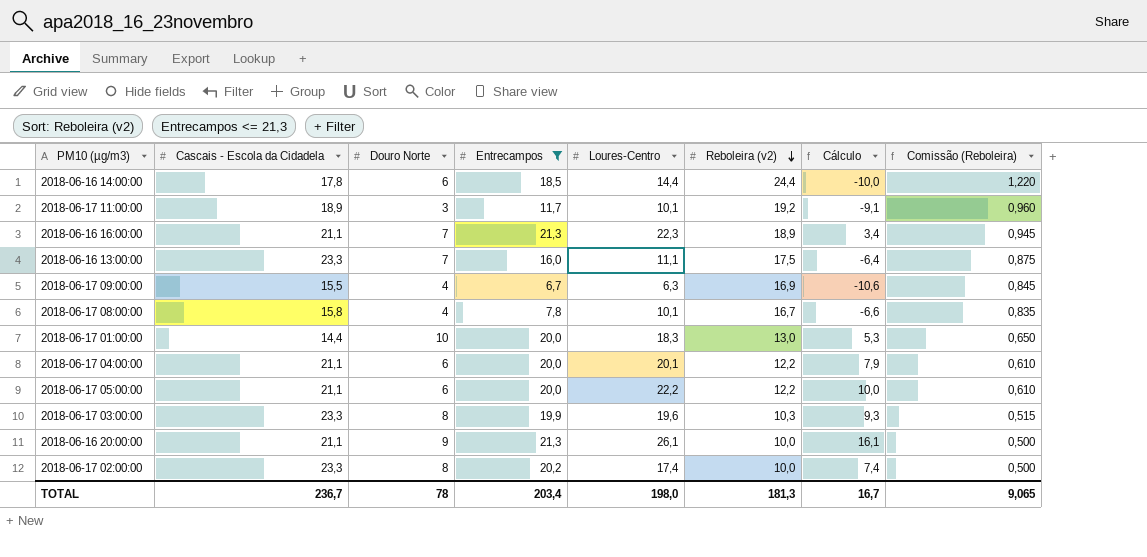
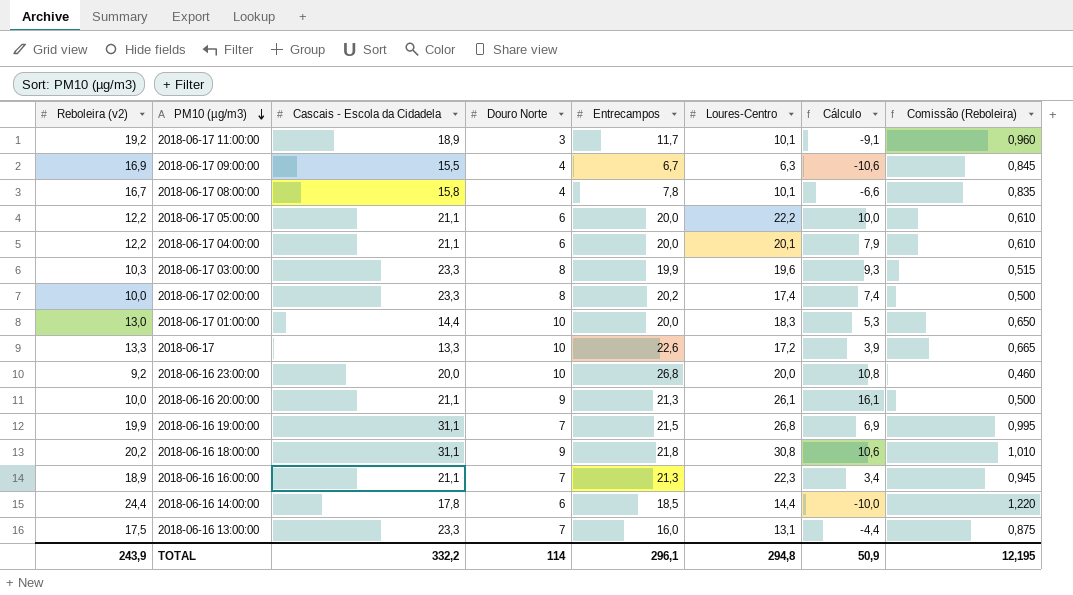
filter: Entrecampos <= 21,3 -> none
row order: Reboleira (v2) descending -> PM10 (µg/m3) descending
column Reboleira (v2) | position: 6 -> 1
2018-06-16 13:00:00 | Loures-Centro: 11,1 -> 13,1
2018-06-16 13:00:00 | Cálculo: -6,4 -> -4,4
TOTAL | Reboleira (v2): 181,3 -> 243,9
TOTAL | Cascais - Escola da Cidadela: 236,7 -> 332,2
TOTAL | Douro Norte: 78 -> 114
TOTAL | Entrecampos: 203,4 -> 296,1
TOTAL | Loures-Centro: 198,0 -> 294,8
TOTAL | Cálculo: 16,7 -> 50,9
TOTAL | Comissão (Reboleira): 9,065 -> 12,195

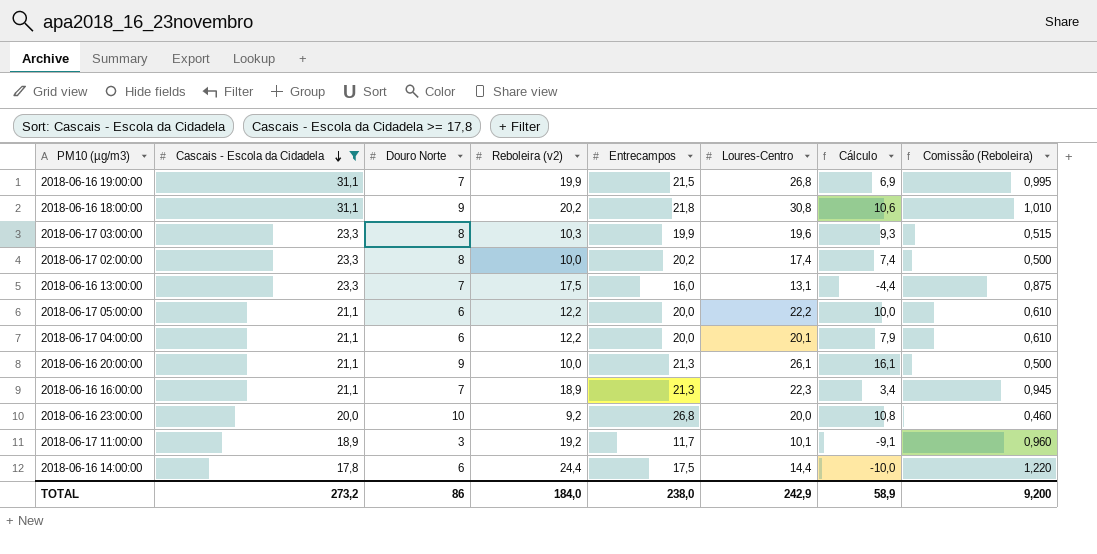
filter: none -> Cascais - Escola da Cidadela >= 17,8
row order: PM10 (µg/m3) descending -> Cascais - Escola da Cidadela descending
column Reboleira (v2) | position: 1 -> 4
2018-06-16 14:00:00 | Entrecampos: 18,5 -> 17,5
TOTAL | Cascais - Escola da Cidadela: 332,2 -> 273,2
TOTAL | Douro Norte: 114 -> 86
TOTAL | Reboleira (v2): 243,9 -> 184,0
TOTAL | Entrecampos: 296,1 -> 238,0
TOTAL | Loures-Centro: 294,8 -> 242,9
TOTAL | Cálculo: 50,9 -> 58,9
TOTAL | Comissão (Reboleira): 12,195 -> 9,200

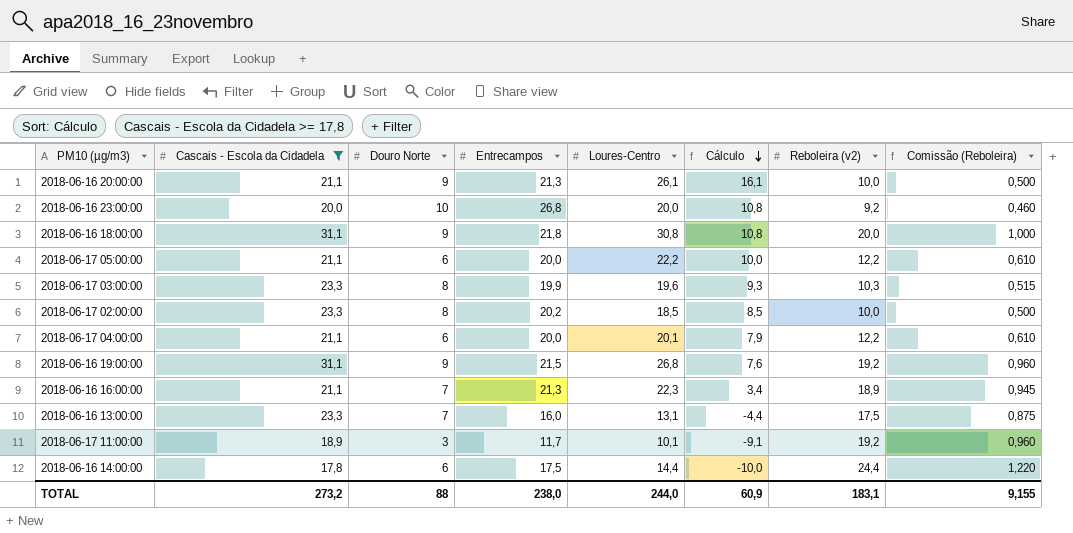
row order: Cascais - Escola da Cidadela descending -> Cálculo descending
column Reboleira (v2) | position: 4 -> 7
2018-06-16 18:00:00 | Cálculo: 10,6 -> 10,8
2018-06-16 18:00:00 | Reboleira (v2): 20,2 -> 20,0
2018-06-16 18:00:00 | Comissão (Reboleira): 1,010 -> 1,000
2018-06-17 02:00:00 | Loures-Centro: 17,4 -> 18,5
2018-06-17 02:00:00 | Cálculo: 7,4 -> 8,5
2018-06-16 19:00:00 | Douro Norte: 7 -> 9
2018-06-16 19:00:00 | Cálculo: 6,9 -> 7,6
2018-06-16 19:00:00 | Reboleira (v2): 19,9 -> 19,2
2018-06-16 19:00:00 | Comissão (Reboleira): 0,995 -> 0,960
TOTAL | Douro Norte: 86 -> 88
TOTAL | Loures-Centro: 242,9 -> 244,0
TOTAL | Cálculo: 58,9 -> 60,9
TOTAL | Reboleira (v2): 184,0 -> 183,1
TOTAL | Comissão (Reboleira): 9,200 -> 9,155

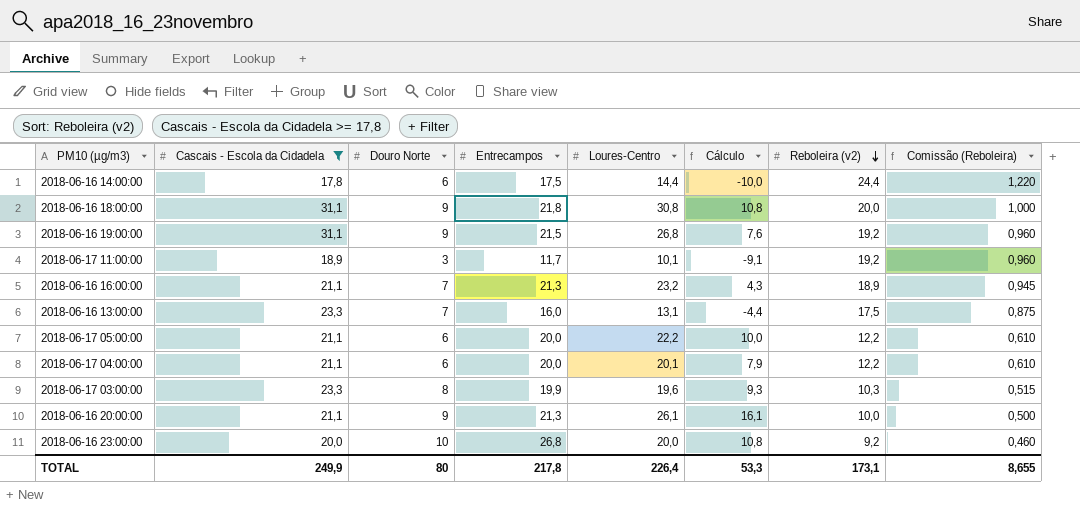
row order: Cálculo descending -> Reboleira (v2) descending
row 2018-06-17 02:00:00: 23,3 | 8 | 20,2 | 18,5 | 8,5 | 10,0 | 0,500 -> none
2018-06-16 16:00:00 | Loures-Centro: 22,3 -> 23,2
2018-06-16 16:00:00 | Cálculo: 3,4 -> 4,3
TOTAL | Cascais - Escola da Cidadela: 273,2 -> 249,9
TOTAL | Douro Norte: 88 -> 80
TOTAL | Entrecampos: 238,0 -> 217,8
TOTAL | Loures-Centro: 244,0 -> 226,4
TOTAL | Cálculo: 60,9 -> 53,3
TOTAL | Reboleira (v2): 183,1 -> 173,1
TOTAL | Comissão (Reboleira): 9,155 -> 8,655

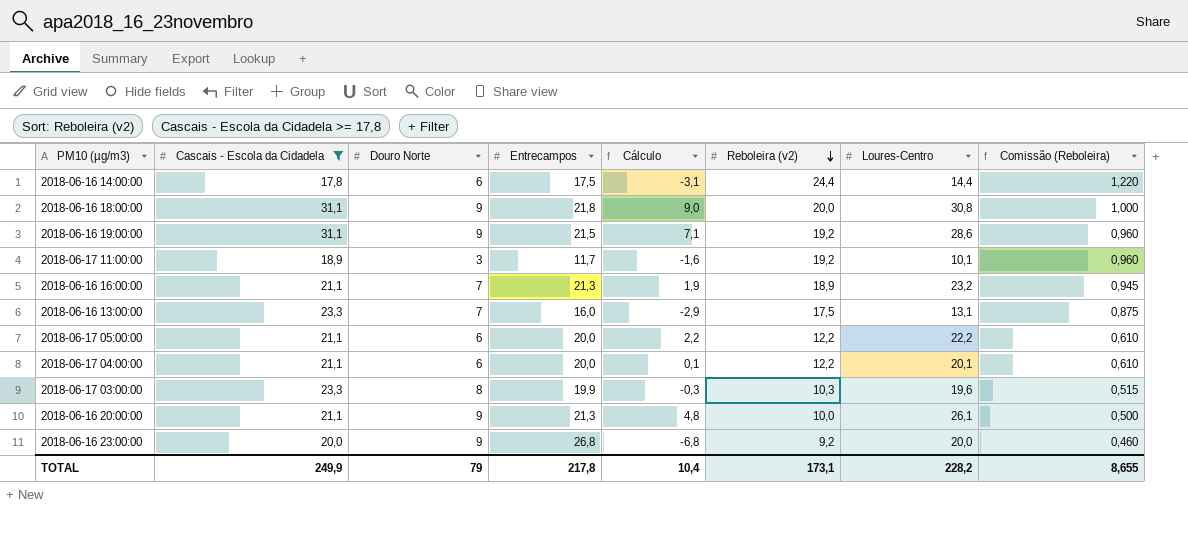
column Cálculo | formula: [Loures-Centro] - [Reboleira (v2)] -> [Loures-Centro] - [Entrecampos]
column Loures-Centro | position: 5 -> 7
2018-06-16 19:00:00 | Loures-Centro: 26,8 -> 28,6
2018-06-16 23:00:00 | Douro Norte: 10 -> 9
TOTAL | Douro Norte: 80 -> 79
TOTAL | Cálculo: 53,3 -> 10,4
TOTAL | Loures-Centro: 226,4 -> 228,2

